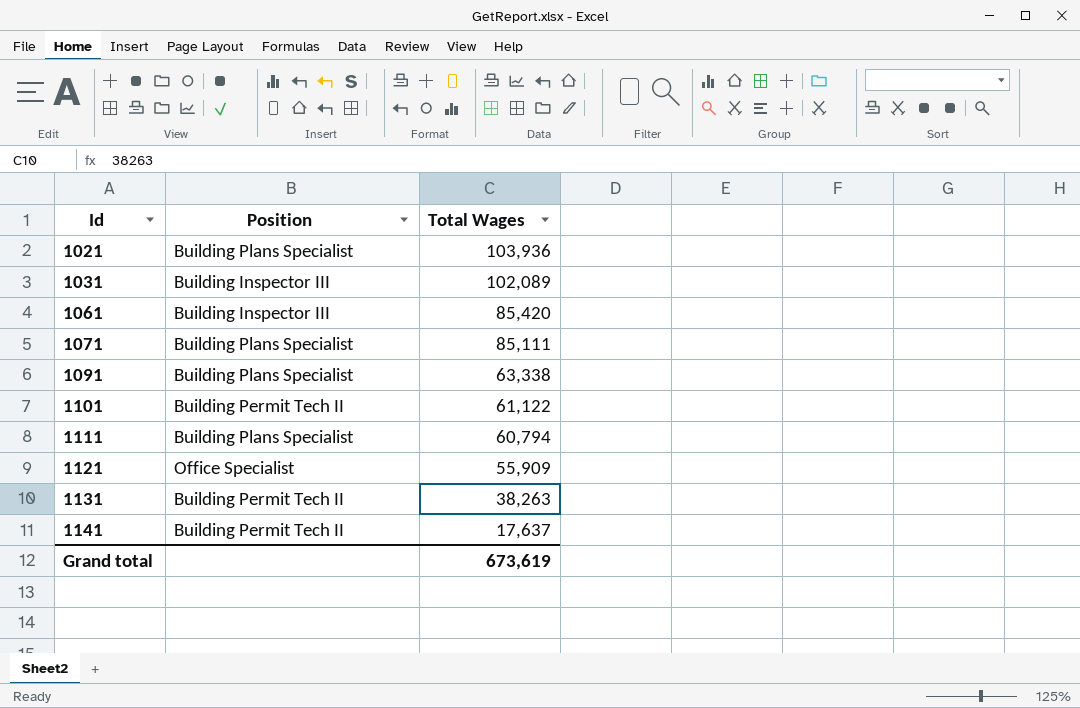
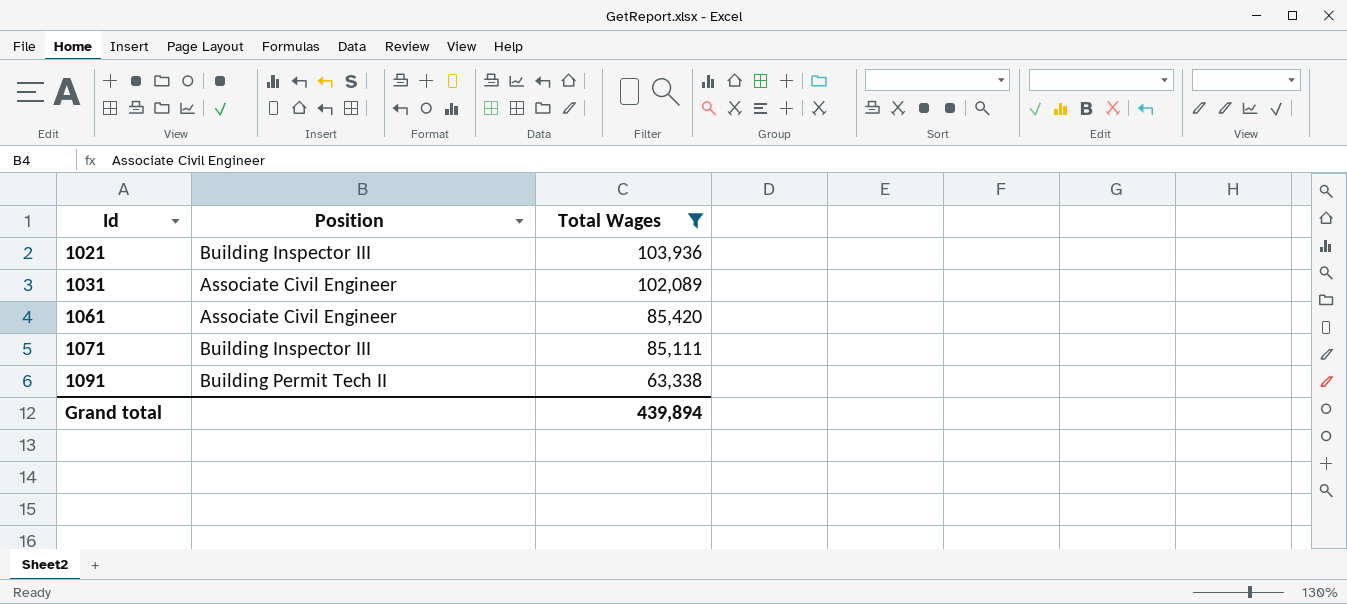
filter: none -> Total Wages >= 63,338
1021 | Position: Building Plans Specialist -> Building Inspector III
1031 | Position: Building Inspector III -> Associate Civil Engineer
1061 | Position: Building Inspector III -> Associate Civil Engineer
1071 | Position: Building Plans Specialist -> Building Inspector III
1091 | Position: Building Plans Specialist -> Building Permit Tech II
Grand total | Total Wages: 673,619 -> 439,894

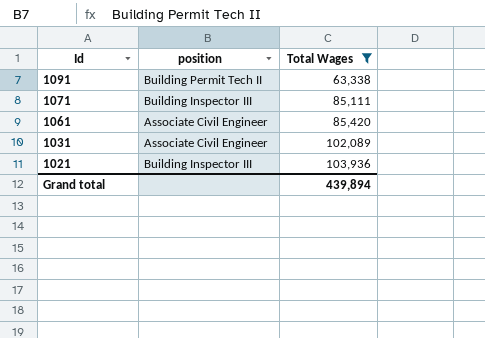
row order: Id ascending -> Id descending
column name: Position -> position

